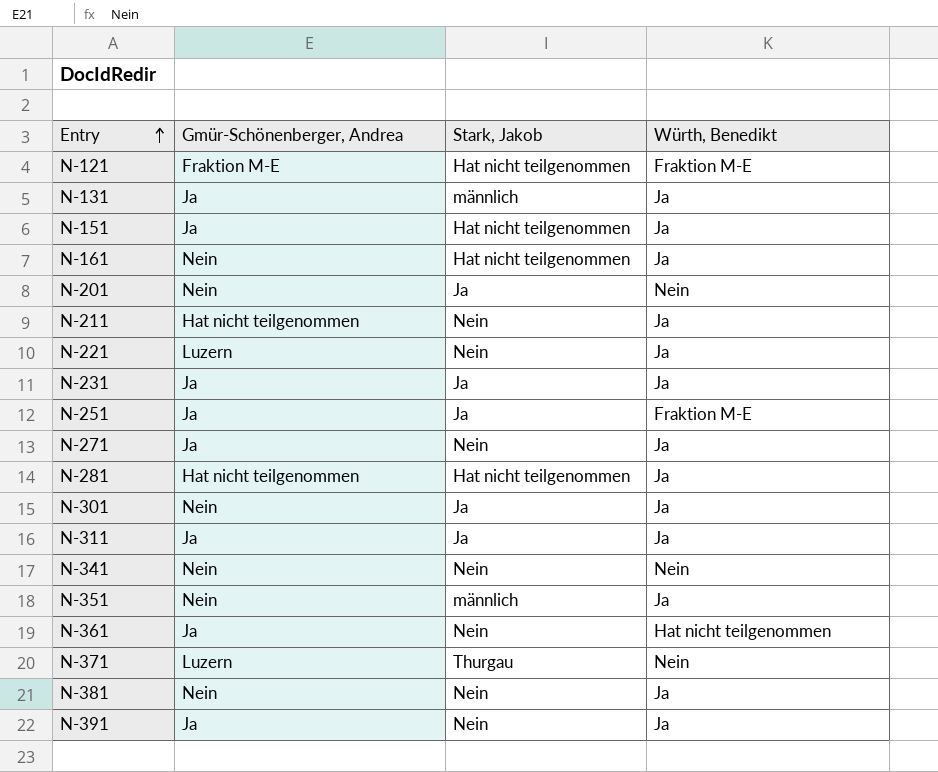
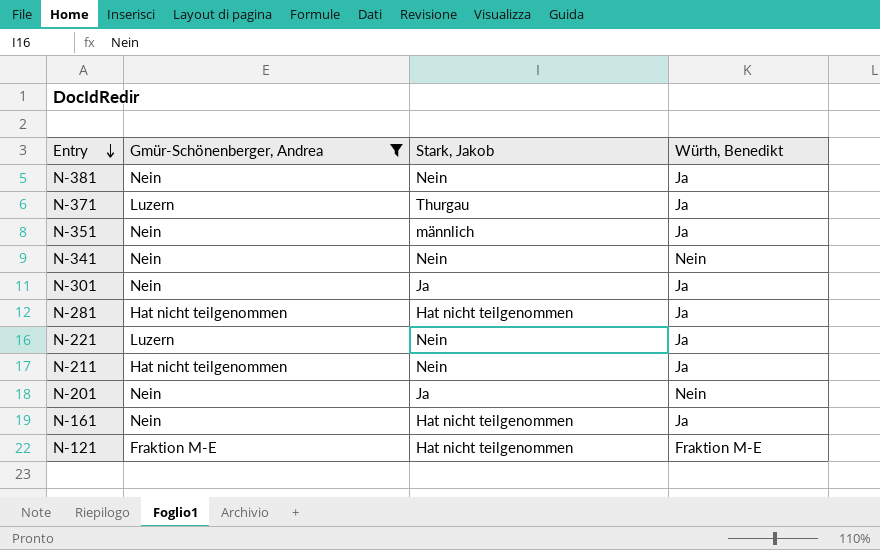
filter: none -> Gmür-Schönenberger, Andrea != Ja
row order: Entry ascending -> Entry descending
N-371 | Würth, Benedikt: Nein -> Ja

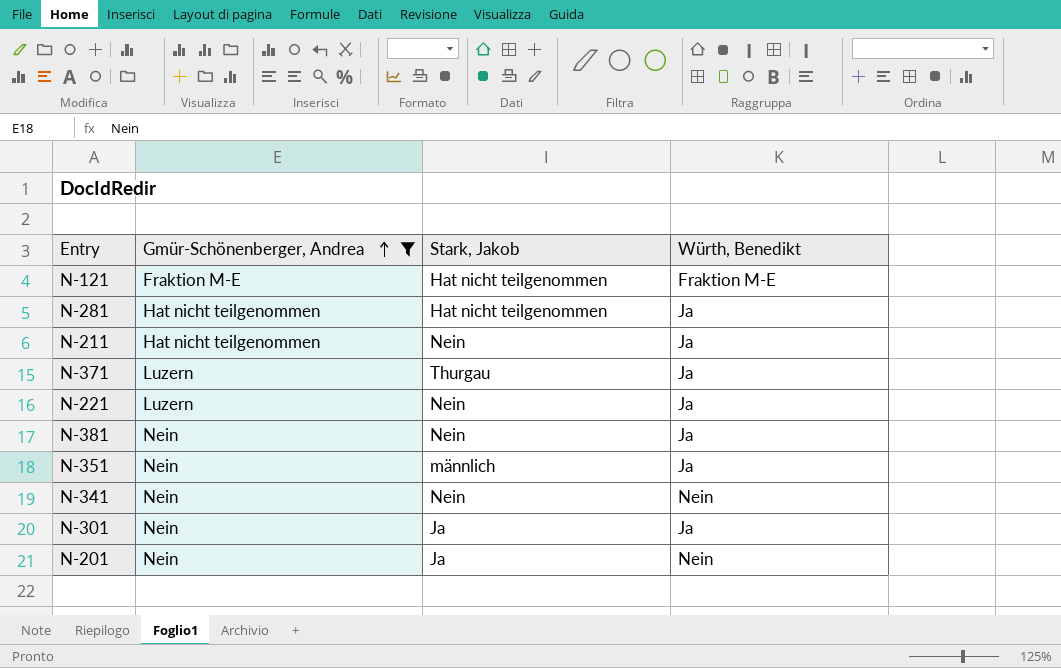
row order: Entry descending -> Gmür-Schönenberger, Andrea ascending
row N-161: Nein | Hat nicht teilgenommen | Ja -> none

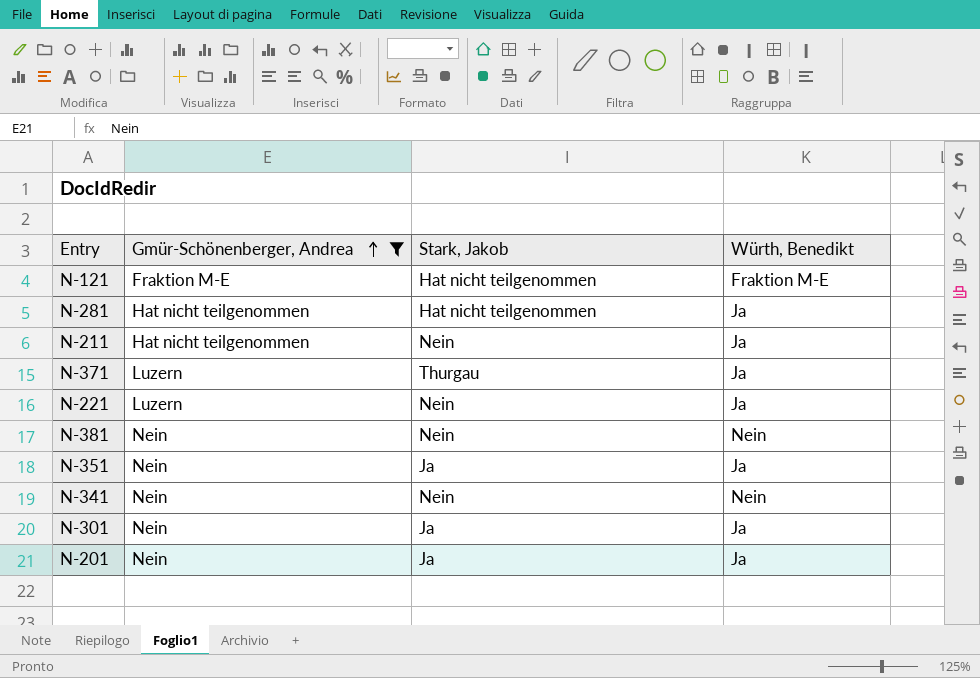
N-381 | Würth, Benedikt: Ja -> Nein
N-351 | Stark, Jakob: männlich -> Ja
N-201 | Würth, Benedikt: Nein -> Ja

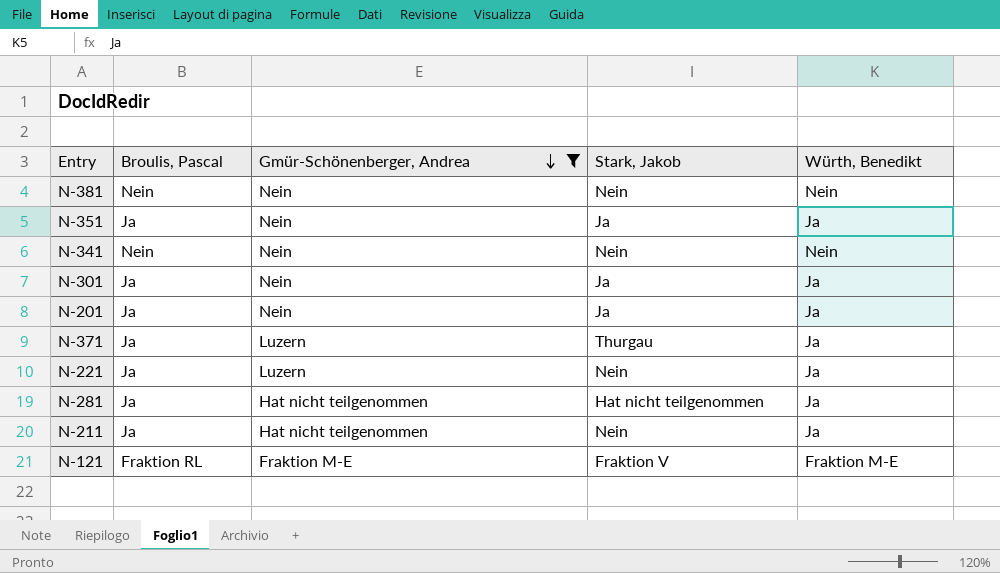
row order: Gmür-Schönenberger, Andrea ascending -> Gmür-Schönenberger, Andrea descending
column Broulis, Pascal | position: none -> 2
N-121 | Stark, Jakob: Hat nicht teilgenommen -> Fraktion V

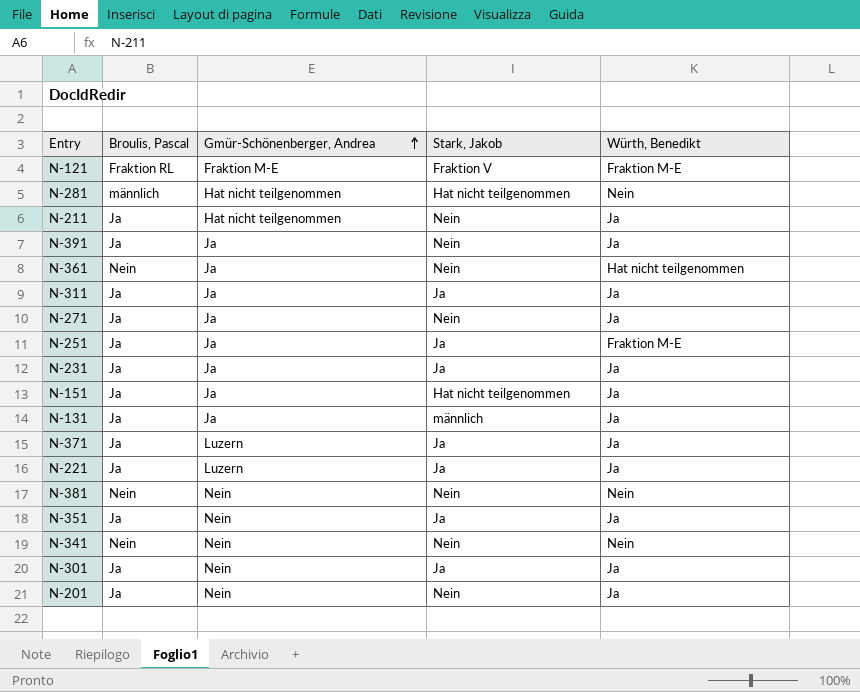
filter: Gmür-Schönenberger, Andrea != Ja -> none
row order: Gmür-Schönenberger, Andrea descending -> Gmür-Schönenberger, Andrea ascending
N-281 | Broulis, Pascal: Ja -> männlich
N-281 | Würth, Benedikt: Ja -> Nein
N-371 | Stark, Jakob: Thurgau -> Ja
N-221 | Stark, Jakob: Nein -> Ja
N-201 | Stark, Jakob: Ja -> Nein

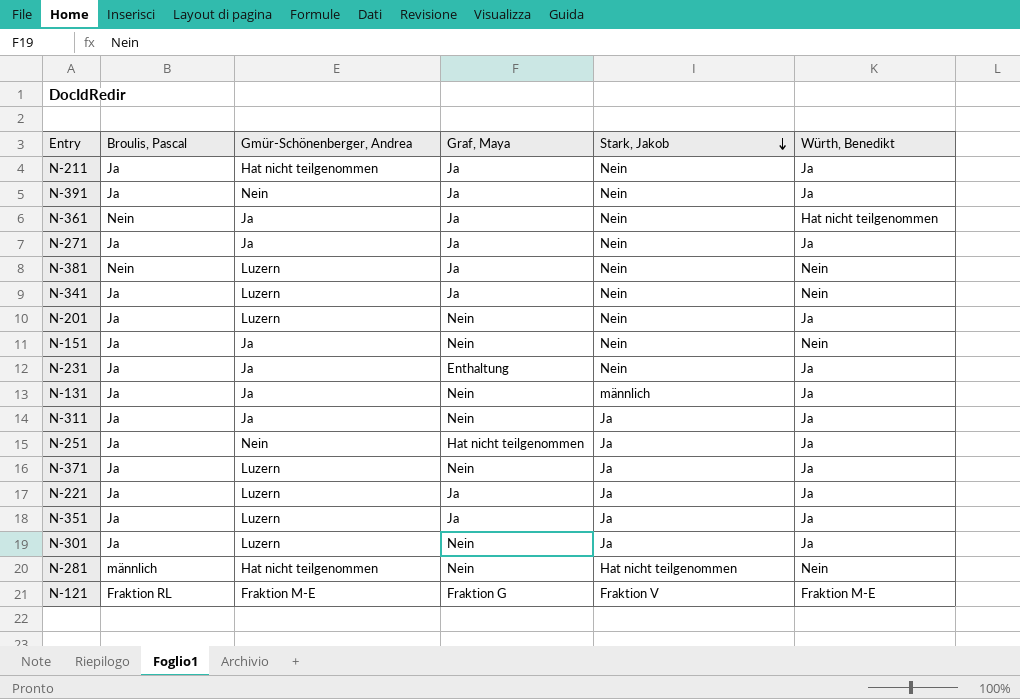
row order: Gmür-Schönenberger, Andrea ascending -> Stark, Jakob descending
column Graf, Maya | position: none -> 4
N-391 | Gmür-Schönenberger, Andrea: Ja -> Nein
N-381 | Gmür-Schönenberger, Andrea: Nein -> Luzern
N-341 | Broulis, Pascal: Nein -> Ja
N-341 | Gmür-Schönenberger, Andrea: Nein -> Luzern
N-201 | Gmür-Schönenberger, Andrea: Nein -> Luzern
N-151 | Stark, Jakob: Hat nicht teilgenommen -> Nein
N-151 | Würth, Benedikt: Ja -> Nein
N-231 | Stark, Jakob: Ja -> Nein
N-251 | Gmür-Schönenberger, Andrea: Ja -> Nein
N-251 | Würth, Benedikt: Fraktion M-E -> Ja
N-351 | Gmür-Schönenberger, Andrea: Nein -> Luzern
N-301 | Gmür-Schönenberger, Andrea: Nein -> Luzern

